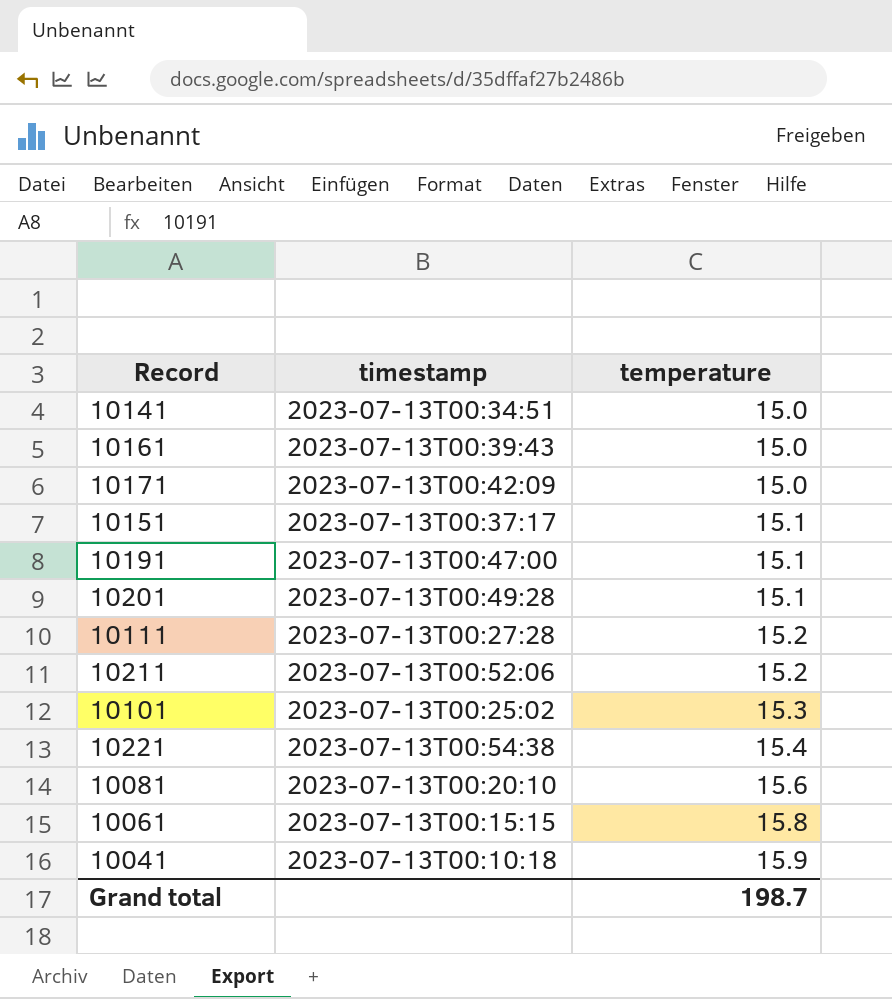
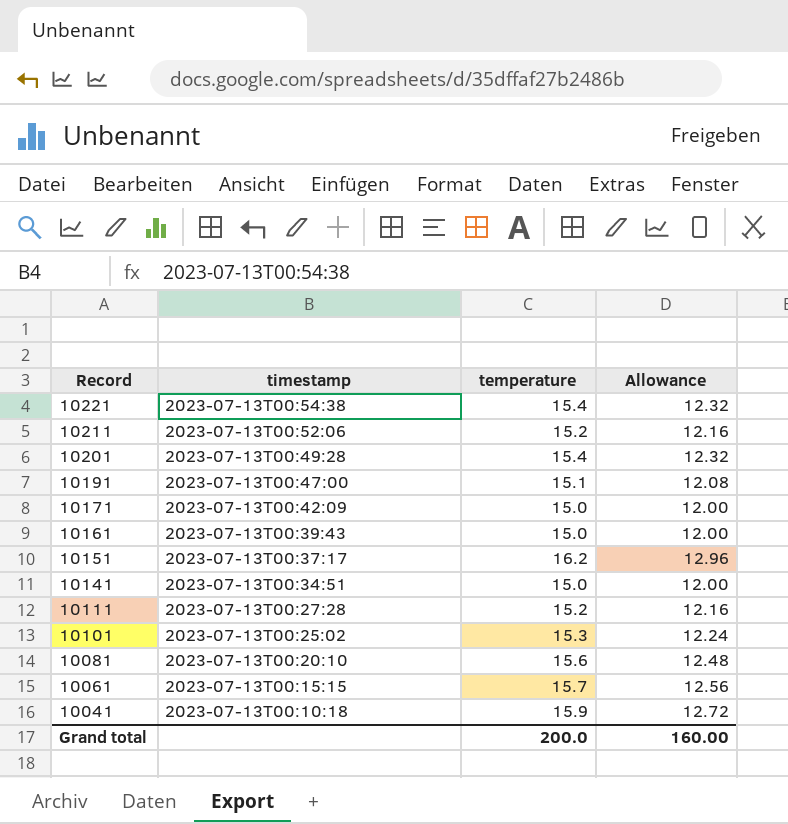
row order: temperature ascending -> Record descending
column Allowance | formula: none -> [temperature] * 0.8
10201 | temperature: 15.1 -> 15.4
10151 | temperature: 15.1 -> 16.2
10061 | temperature: 15.8 -> 15.7
Grand total | temperature: 198.7 -> 200.0

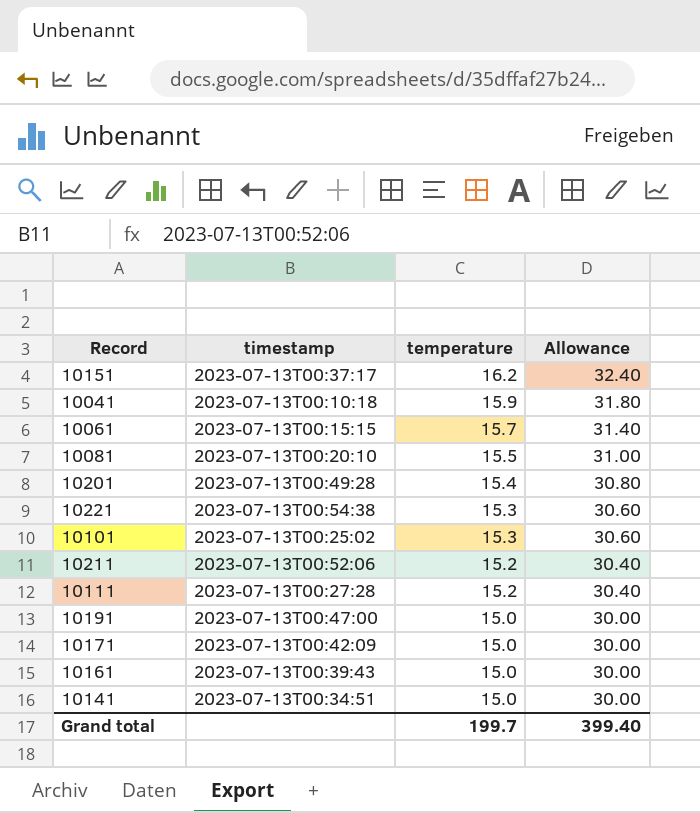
row order: Record descending -> temperature descending
column Allowance | formula: [temperature] * 0.8 -> [temperature] * 2
10081 | temperature: 15.6 -> 15.5
10221 | temperature: 15.4 -> 15.3
10191 | temperature: 15.1 -> 15.0
Grand total | temperature: 200.0 -> 199.7
Grand total | Allowance: 160.00 -> 399.40

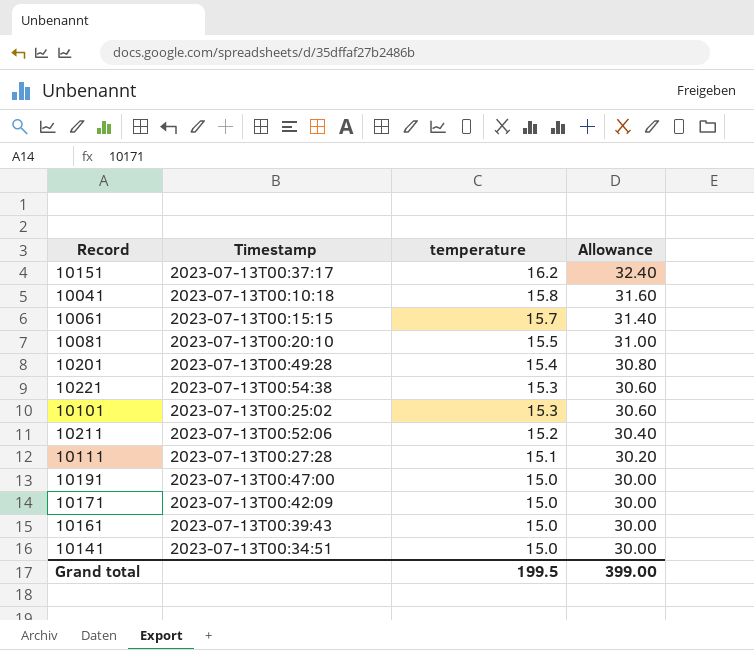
column name: timestamp -> Timestamp
10041 | temperature: 15.9 -> 15.8
10041 | Allowance: 31.80 -> 31.60
10111 | temperature: 15.2 -> 15.1
10111 | Allowance: 30.40 -> 30.20
Grand total | temperature: 199.7 -> 199.5
Grand total | Allowance: 399.40 -> 399.00

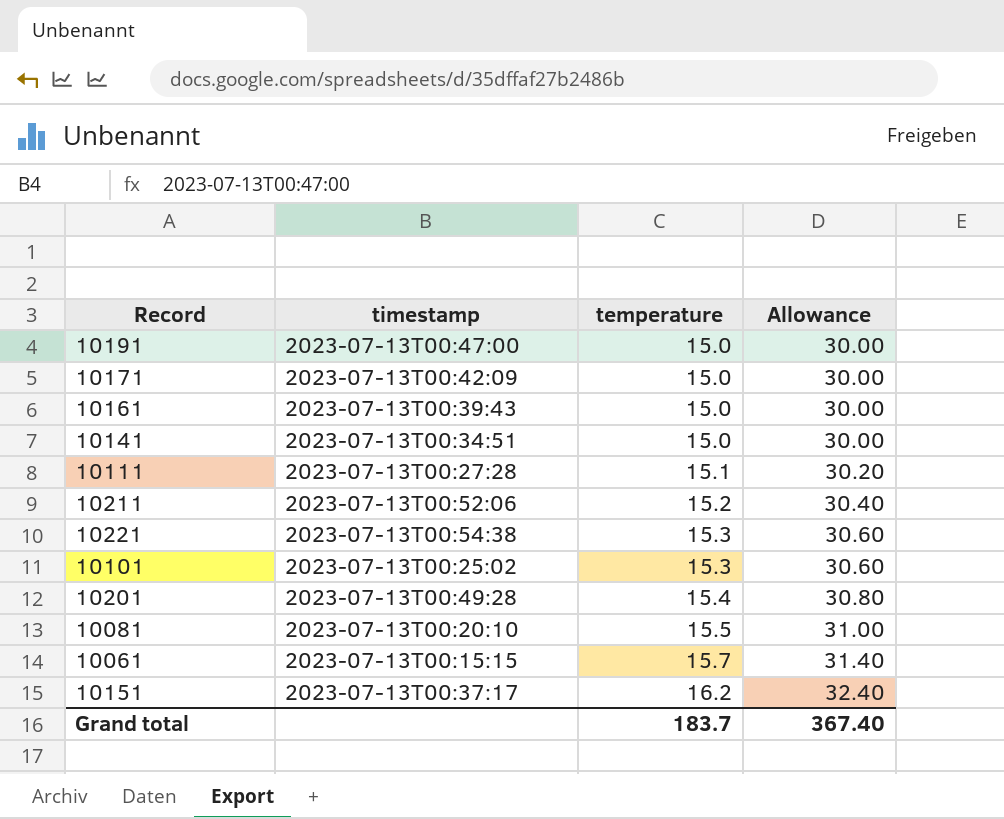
row order: temperature descending -> temperature ascending
column name: Timestamp -> timestamp
row 10041: 2023-07-13T00:10:18 | 15.8 | 31.60 -> none
Grand total | temperature: 199.5 -> 183.7
Grand total | Allowance: 399.00 -> 367.40

